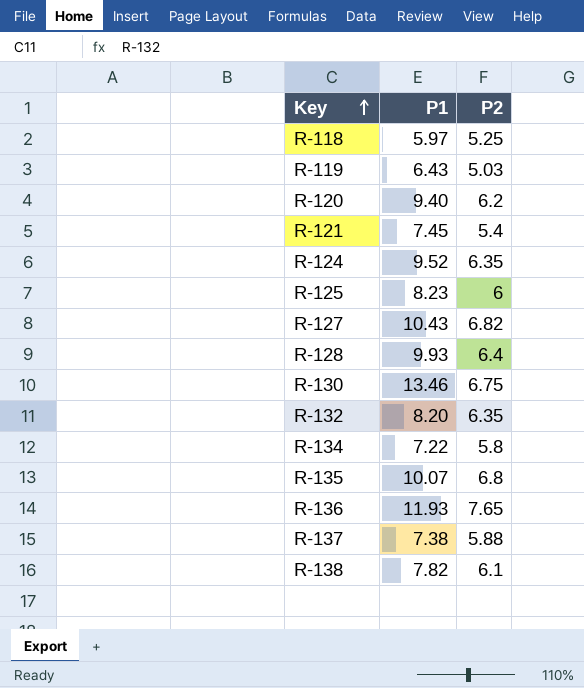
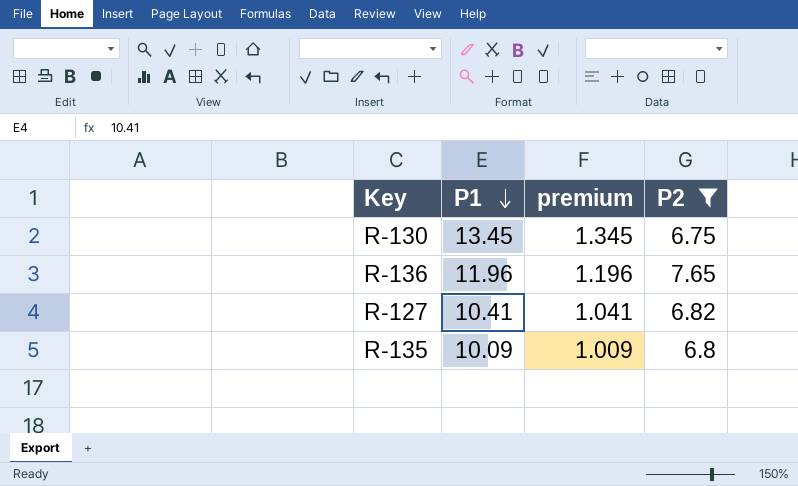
filter: none -> P2 >= 6.75
row order: Key ascending -> P1 descending
column premium | formula: none -> [P1] * 0.1
R-130 | P1: 13.46 -> 13.45
R-136 | P1: 11.93 -> 11.96
R-127 | P1: 10.43 -> 10.41
R-135 | P1: 10.07 -> 10.09

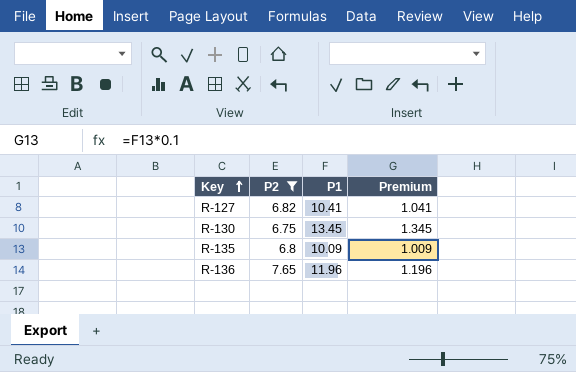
row order: P1 descending -> Key ascending
column P2 | position: 4 -> 2
column name: premium -> Premium

